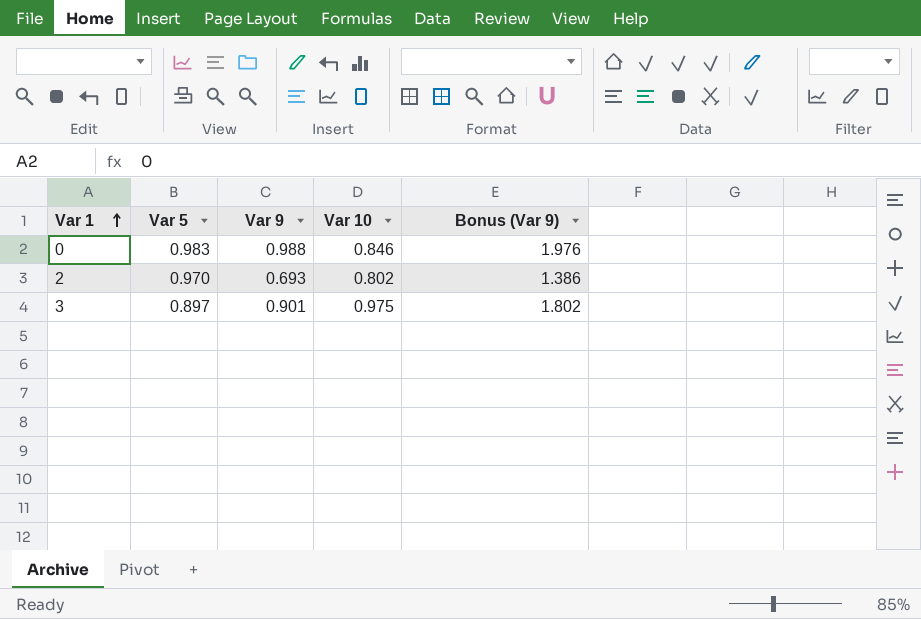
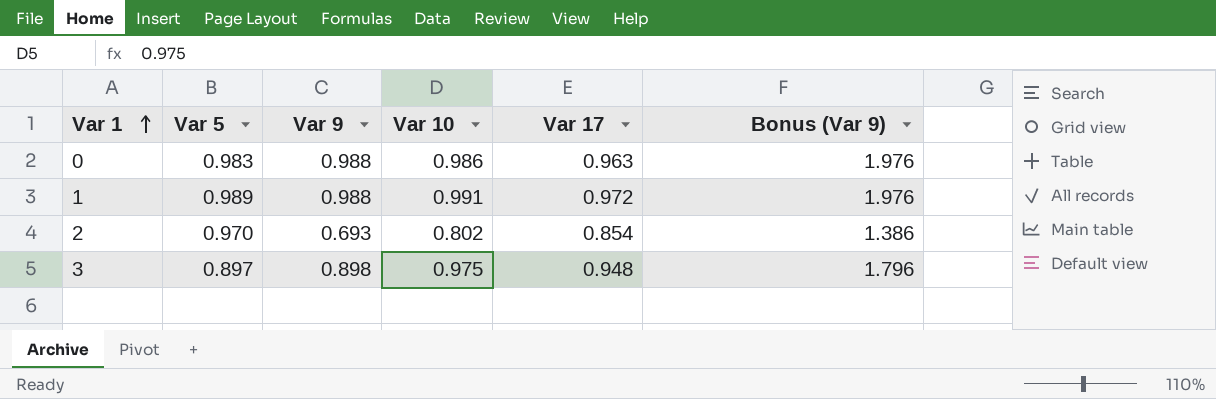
column Var 17 | position: none -> 5
0 | Var 10: 0.846 -> 0.986
row 1: none -> 0.989 | 0.988 | 0.991 | 0.972 | 1.976
3 | Var 9: 0.901 -> 0.898
3 | Bonus (Var 9): 1.802 -> 1.796

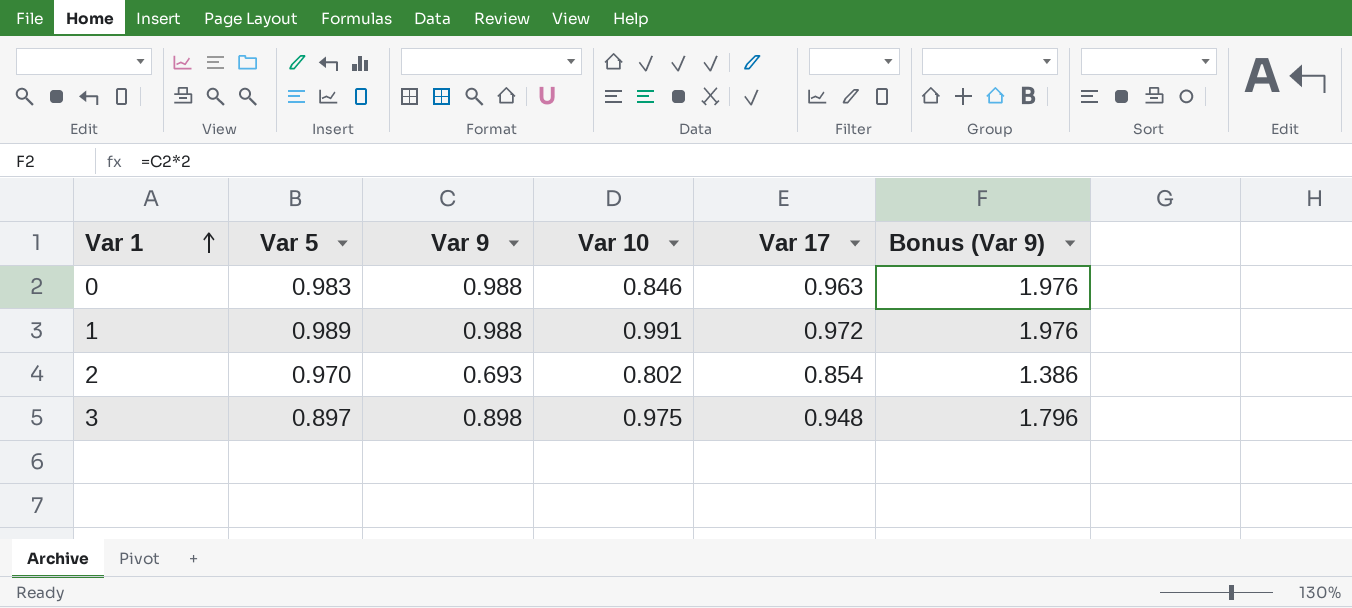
0 | Var 10: 0.986 -> 0.846

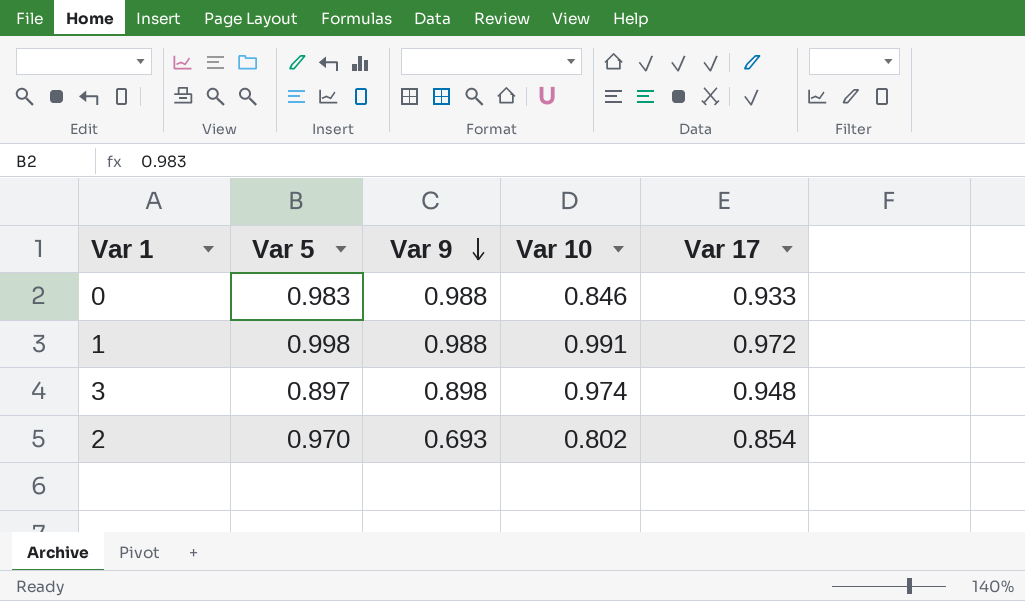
row order: Var 1 ascending -> Var 9 descending
column Bonus (Var 9) | formula: [Var 9] * 2 -> none
0 | Var 17: 0.963 -> 0.933
1 | Var 5: 0.989 -> 0.998
3 | Var 10: 0.975 -> 0.974

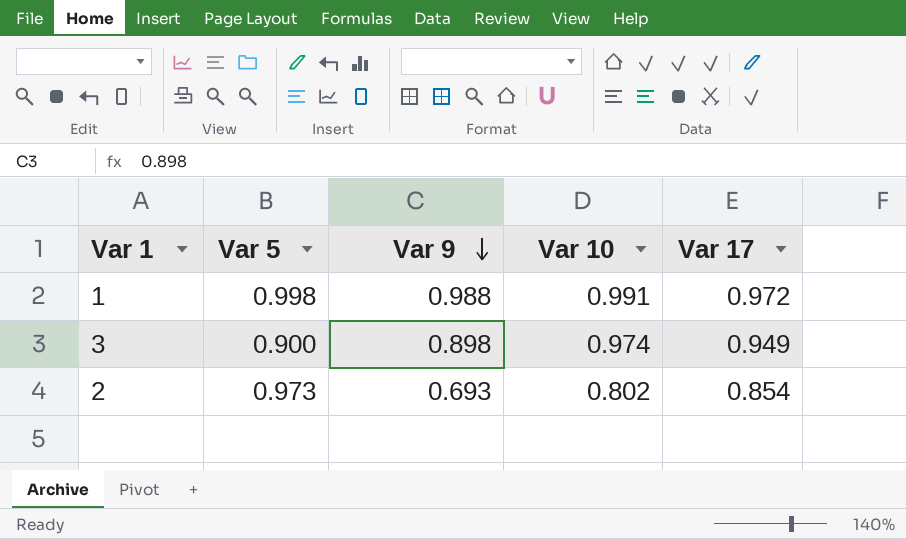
row 0: 0.983 | 0.988 | 0.846 | 0.933 -> none
3 | Var 5: 0.897 -> 0.900
3 | Var 17: 0.948 -> 0.949
2 | Var 5: 0.970 -> 0.973

